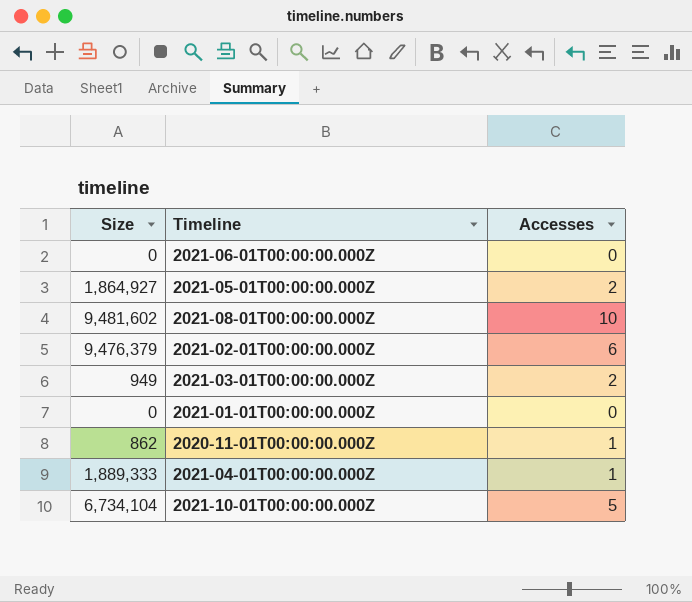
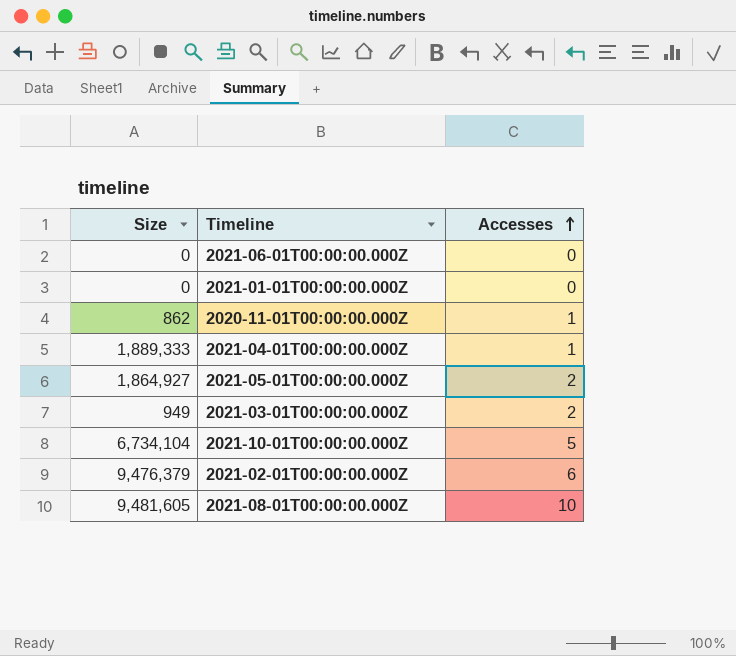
row order: none -> Accesses ascending
2021-08-01T00:00:00.000Z | Size: 9,481,602 -> 9,481,605

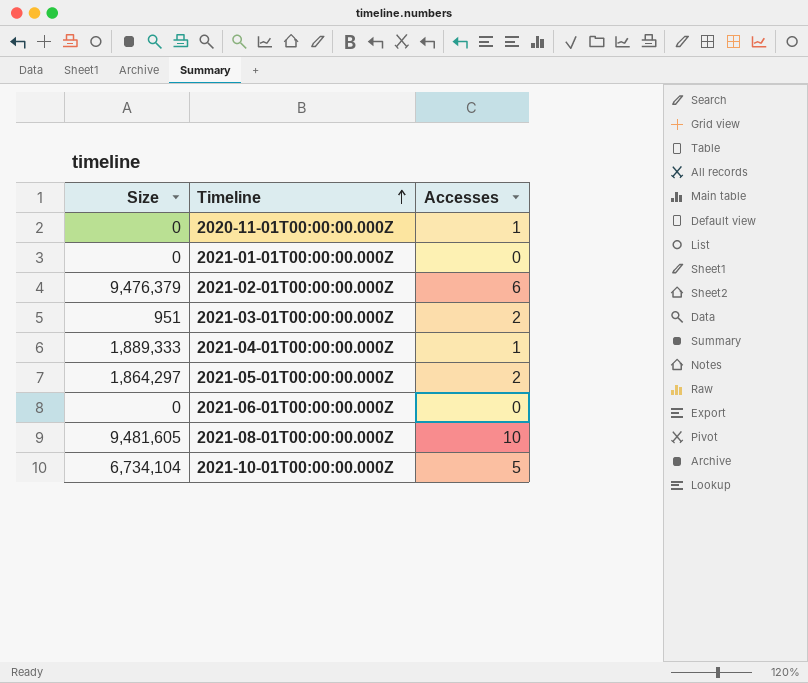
row order: Accesses ascending -> Timeline ascending
2020-11-01T00:00:00.000Z | Size: 862 -> 0
2021-03-01T00:00:00.000Z | Size: 949 -> 951
2021-05-01T00:00:00.000Z | Size: 1,864,927 -> 1,864,297

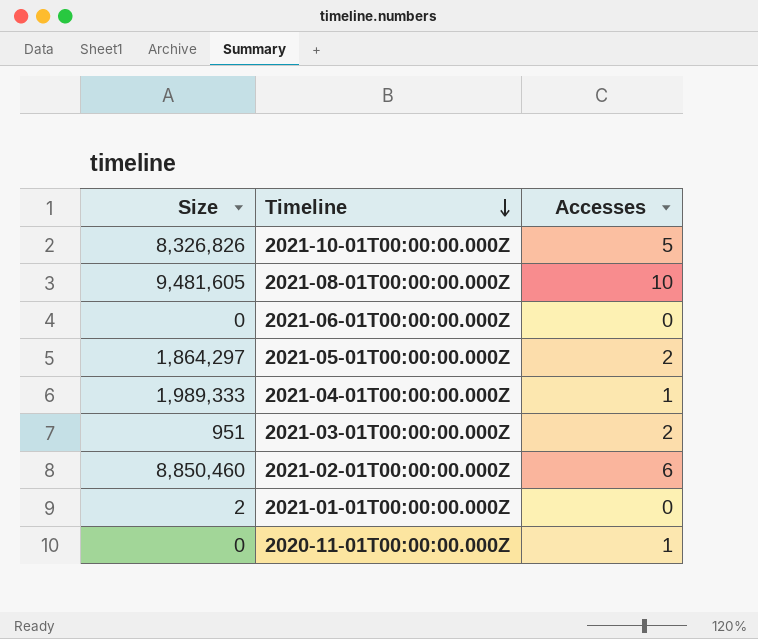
row order: Timeline ascending -> Timeline descending
2021-10-01T00:00:00.000Z | Size: 6,734,104 -> 8,326,826
2021-04-01T00:00:00.000Z | Size: 1,889,333 -> 1,989,333
2021-02-01T00:00:00.000Z | Size: 9,476,379 -> 8,850,460
2021-01-01T00:00:00.000Z | Size: 0 -> 2

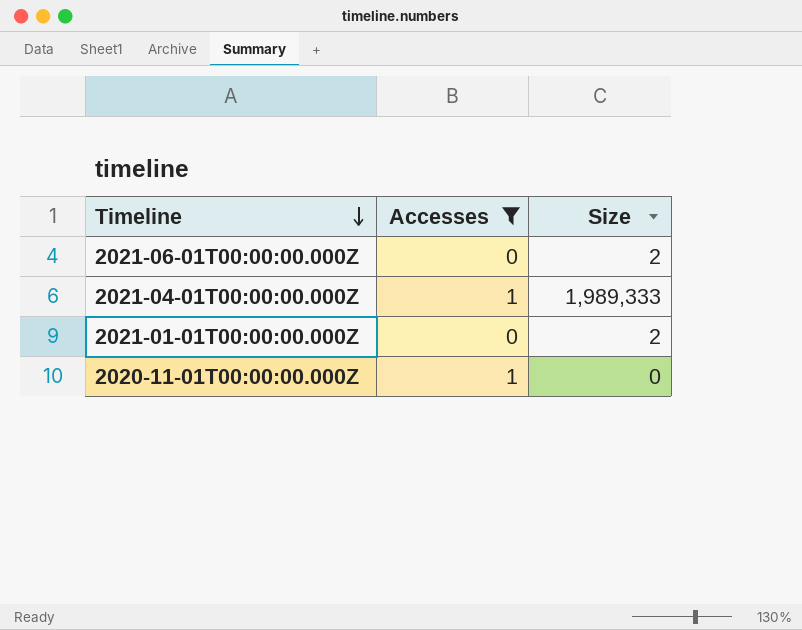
filter: none -> Accesses <= 1
column Size | position: 1 -> 3
2021-06-01T00:00:00.000Z | Size: 0 -> 2

